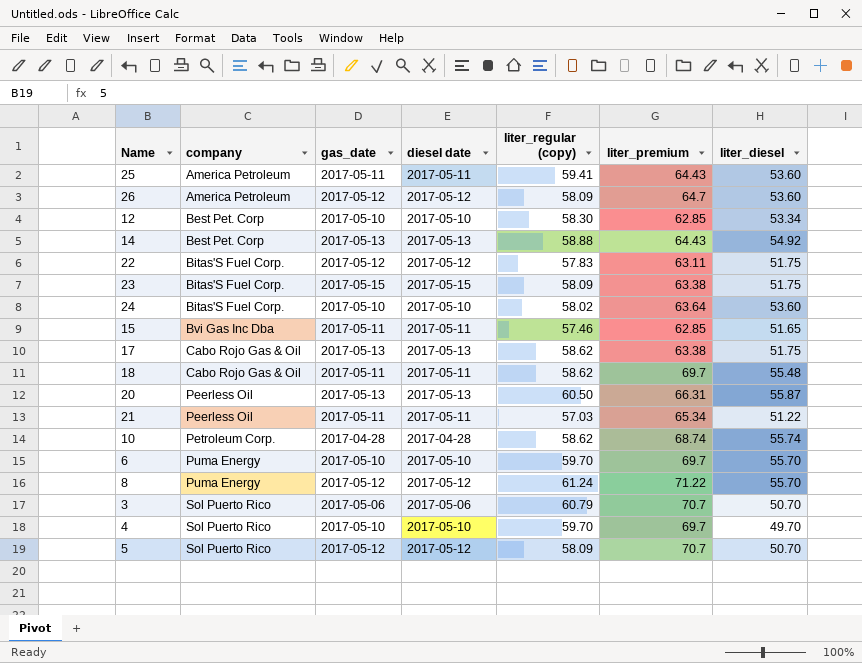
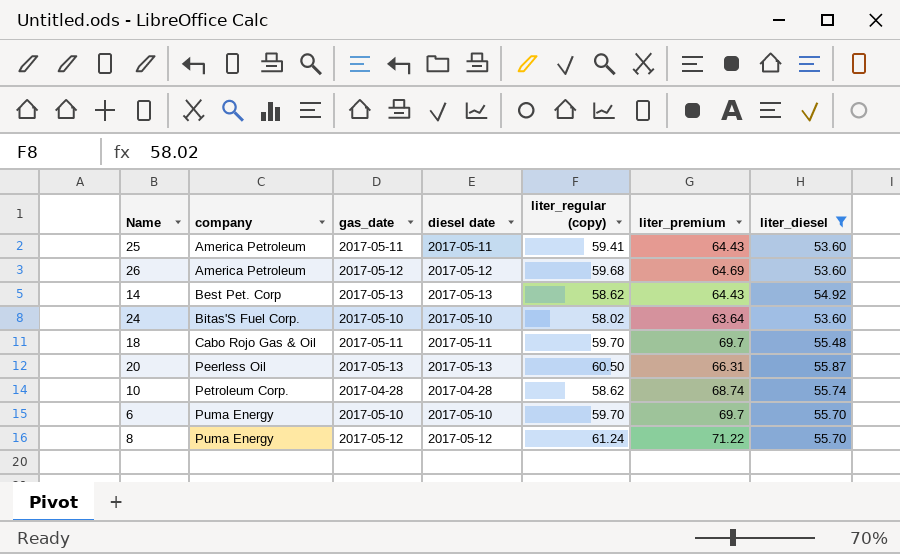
filter: none -> liter_diesel >= 53.60
26 | liter_regular (copy): 58.09 -> 59.68
26 | liter_premium: 64.7 -> 64.69
14 | liter_regular (copy): 58.88 -> 58.62
18 | liter_regular (copy): 58.62 -> 59.70

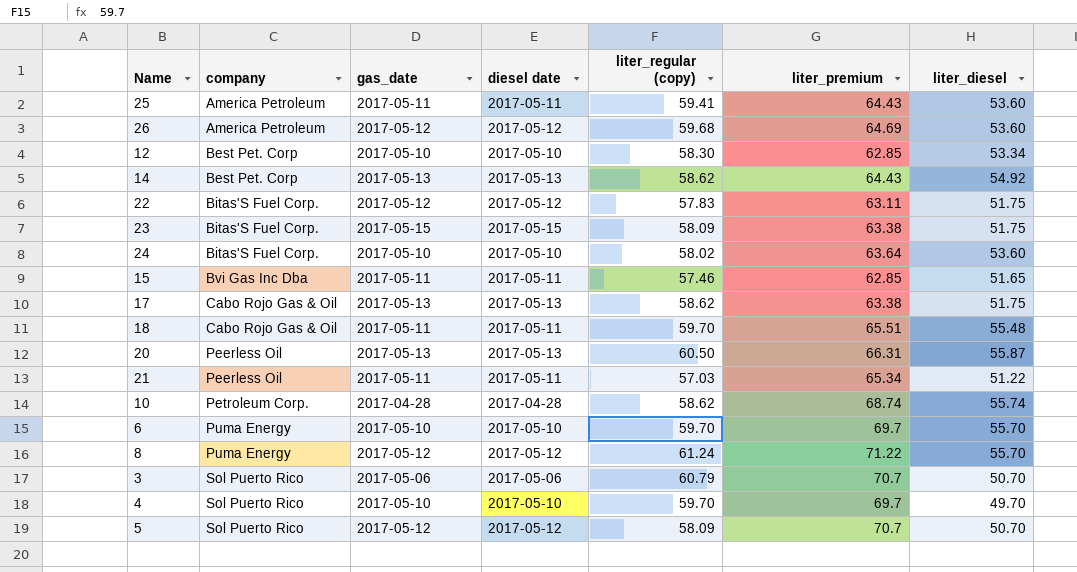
filter: liter_diesel >= 53.60 -> none
18 | liter_premium: 69.7 -> 65.51

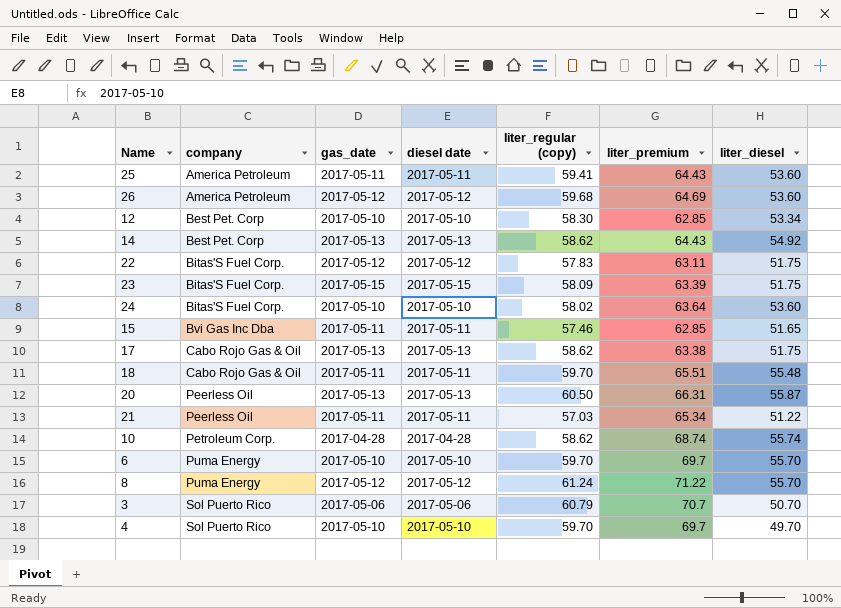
row 5: Sol Puerto Rico | 2017-05-12 | 2017-05-12 | 58.09 | 70.7 | 50.70 -> none
23 | liter_premium: 63.38 -> 63.39

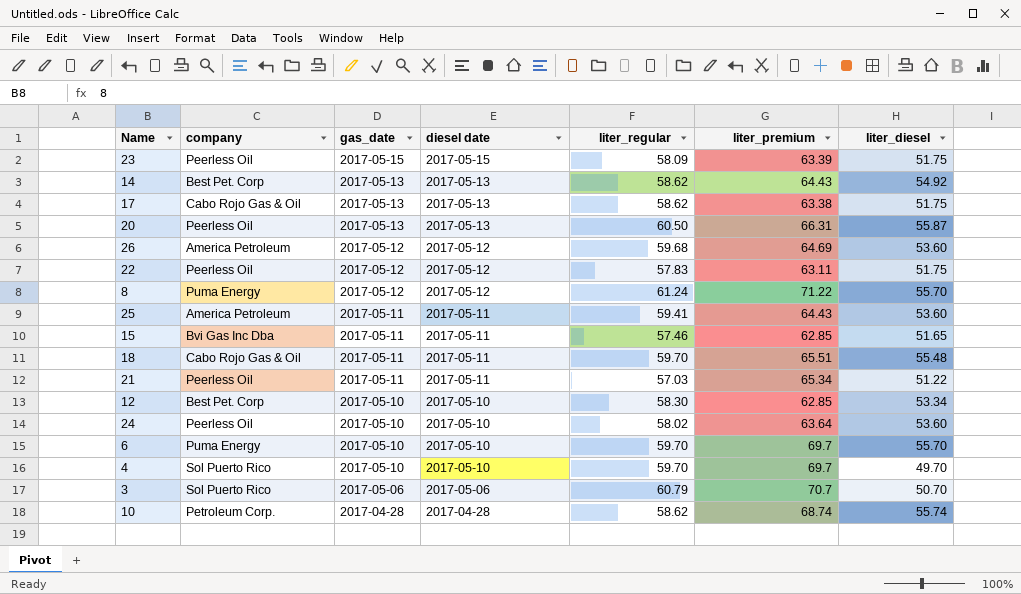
row order: company ascending -> gas_date descending
column name: liter_regular (copy) -> liter_regular
23 | company: Bitas'S Fuel Corp. -> Peerless Oil
22 | company: Bitas'S Fuel Corp. -> Peerless Oil
24 | company: Bitas'S Fuel Corp. -> Peerless Oil

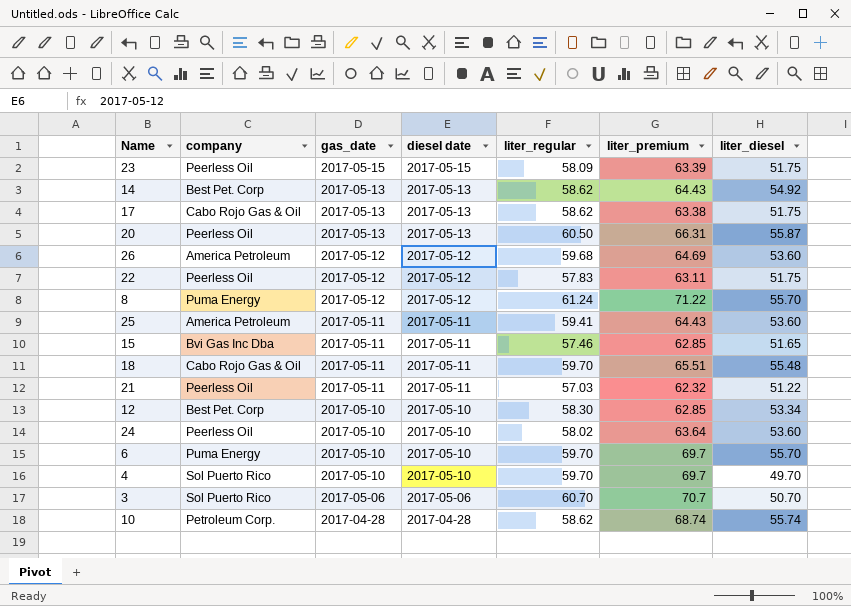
21 | liter_premium: 65.34 -> 62.32
3 | liter_regular: 60.79 -> 60.70

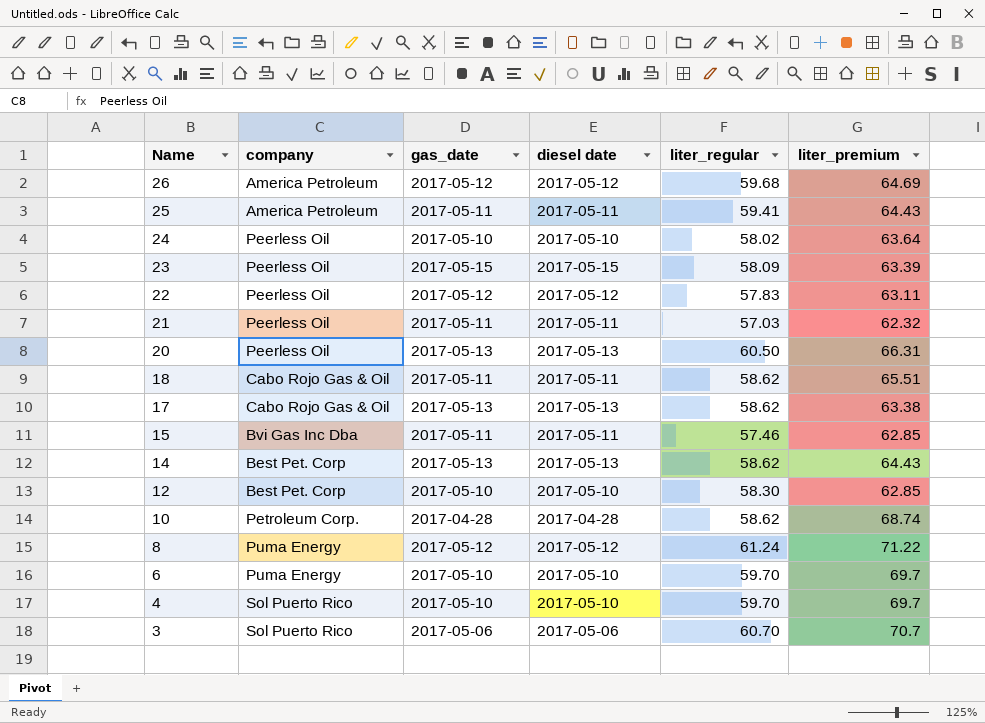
row order: gas_date descending -> Name descending
column liter_diesel | position: 7 -> none
18 | liter_regular: 59.70 -> 58.62

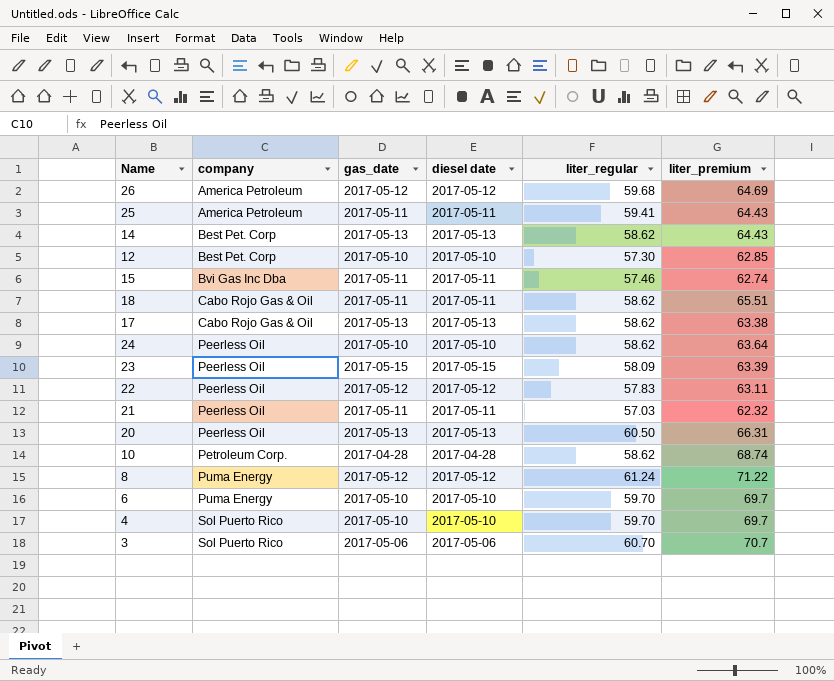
row order: Name descending -> company ascending
12 | liter_regular: 58.30 -> 57.30
15 | liter_premium: 62.85 -> 62.74
24 | liter_regular: 58.02 -> 58.62

